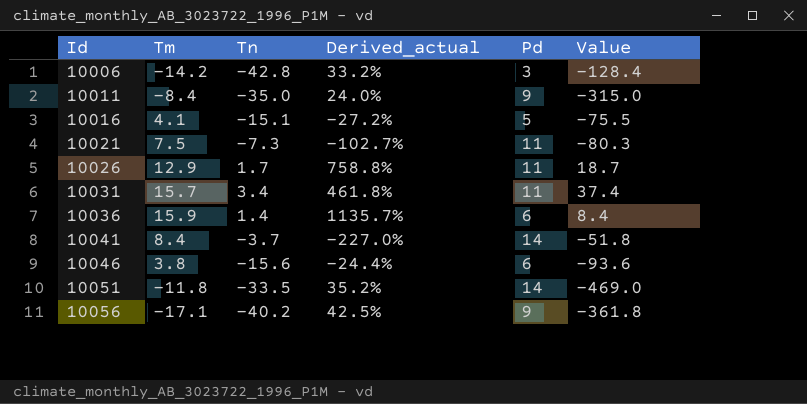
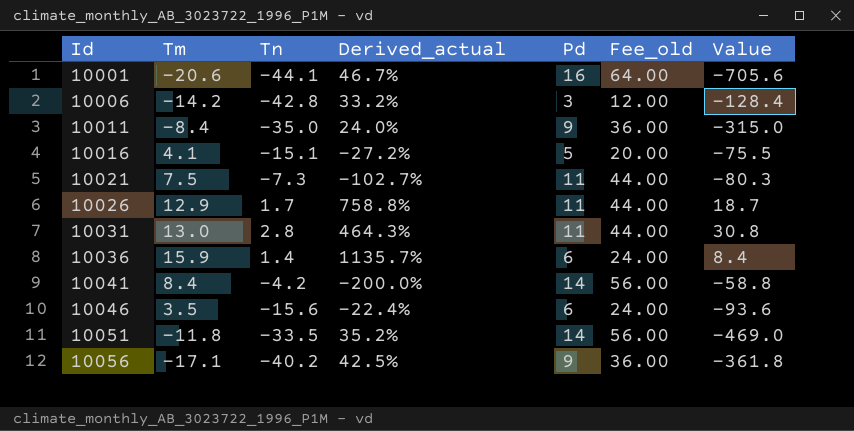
column Fee_old | formula: none -> [Pd] * 4
row 10001: none -> -20.6 | -44.1 | 46.7% | 16 | 64.00 | -705.6
10031 | Tm: 15.7 -> 13.0
10031 | Tn: 3.4 -> 2.8
10031 | Derived_actual: 461.8% -> 464.3%
10031 | Value: 37.4 -> 30.8
10041 | Tn: -3.7 -> -4.2
10041 | Derived_actual: -227.0% -> -200.0%
10041 | Value: -51.8 -> -58.8
10046 | Tm: 3.8 -> 3.5
10046 | Derived_actual: -24.4% -> -22.4%

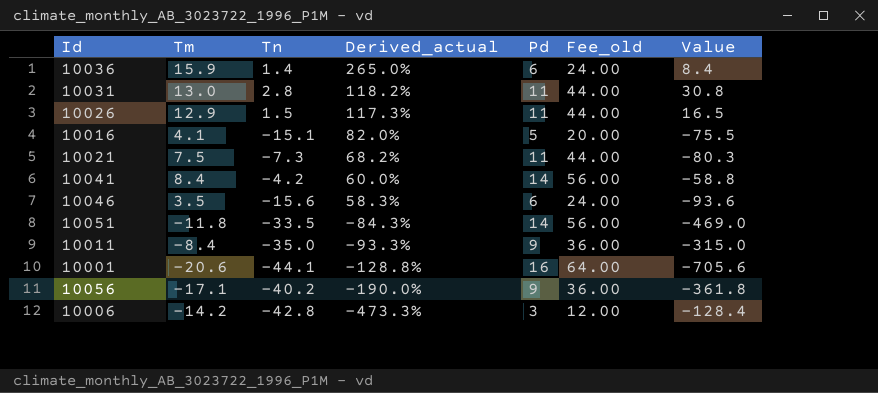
row order: Id ascending -> Derived_actual descending
column Derived_actual | formula: [Tm] / [Tn] -> [Tm] / [Pd]
10026 | Tn: 1.7 -> 1.5
10026 | Value: 18.7 -> 16.5

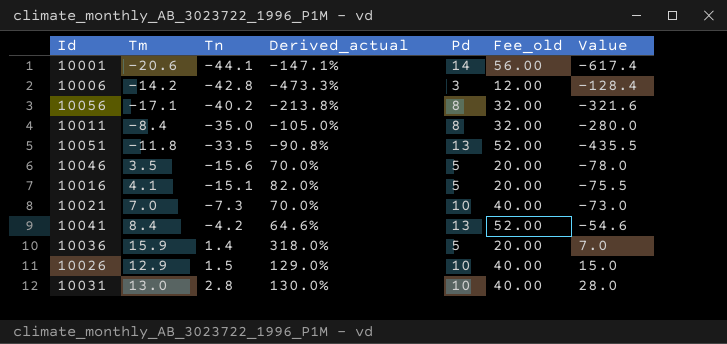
row order: Derived_actual descending -> Tn ascending
10001 | Derived_actual: -128.8% -> -147.1%
10001 | Pd: 16 -> 14
10001 | Fee_old: 64.00 -> 56.00
10001 | Value: -705.6 -> -617.4
10056 | Derived_actual: -190.0% -> -213.8%
10056 | Pd: 9 -> 8
10056 | Fee_old: 36.00 -> 32.00
10056 | Value: -361.8 -> -321.6
10011 | Derived_actual: -93.3% -> -105.0%
10011 | Pd: 9 -> 8
10011 | Fee_old: 36.00 -> 32.00
10011 | Value: -315.0 -> -280.0
10051 | Derived_actual: -84.3% -> -90.8%
10051 | Pd: 14 -> 13
10051 | Fee_old: 56.00 -> 52.00
10051 | Value: -469.0 -> -435.5
10046 | Derived_actual: 58.3% -> 70.0%
10046 | Pd: 6 -> 5
10046 | Fee_old: 24.00 -> 20.00
10046 | Value: -93.6 -> -78.0
10021 | Tm: 7.5 -> 7.0
10021 | Derived_actual: 68.2% -> 70.0%
10021 | Pd: 11 -> 10
10021 | Fee_old: 44.00 -> 40.00
10021 | Value: -80.3 -> -73.0
10041 | Derived_actual: 60.0% -> 64.6%
10041 | Pd: 14 -> 13
10041 | Fee_old: 56.00 -> 52.00
10041 | Value: -58.8 -> -54.6
10036 | Derived_actual: 265.0% -> 318.0%
10036 | Pd: 6 -> 5
10036 | Fee_old: 24.00 -> 20.00
10036 | Value: 8.4 -> 7.0
10026 | Derived_actual: 117.3% -> 129.0%
10026 | Pd: 11 -> 10
10026 | Fee_old: 44.00 -> 40.00
10026 | Value: 16.5 -> 15.0
10031 | Derived_actual: 118.2% -> 130.0%
10031 | Pd: 11 -> 10
10031 | Fee_old: 44.00 -> 40.00
10031 | Value: 30.8 -> 28.0

